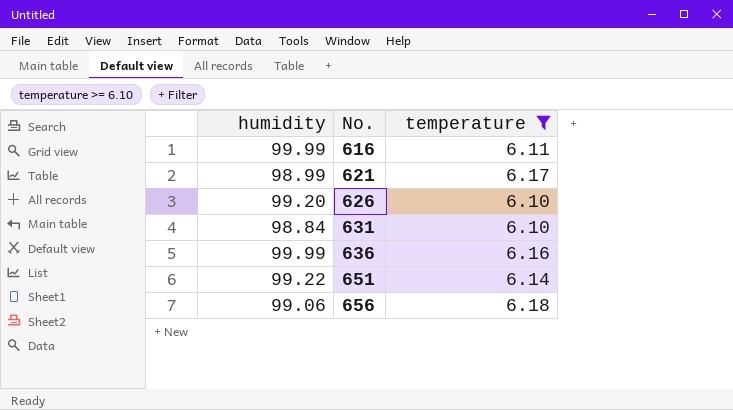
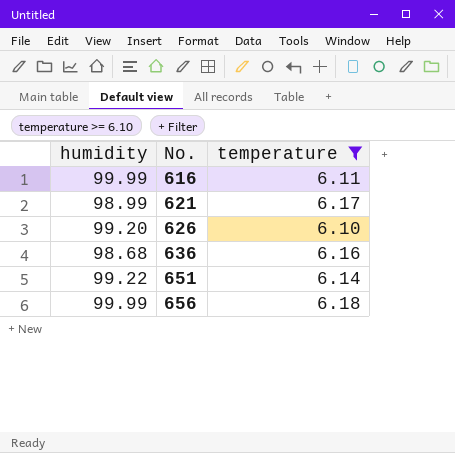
row 631: 98.84 | 6.10 -> none
636 | humidity: 99.99 -> 98.68
656 | humidity: 99.06 -> 99.99

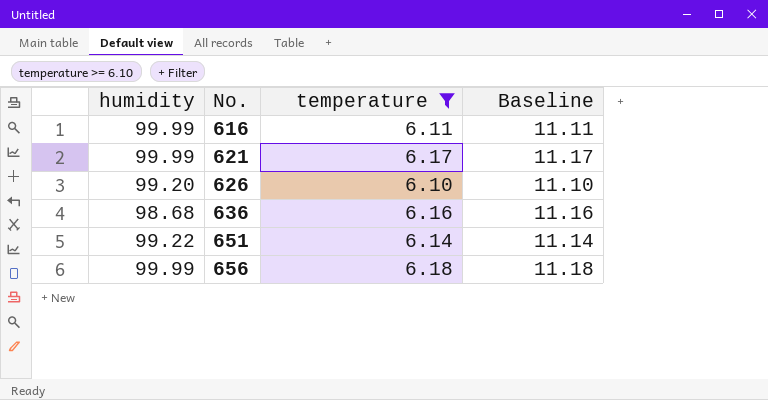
column Baseline | formula: none -> [temperature] + 5
621 | humidity: 98.99 -> 99.99

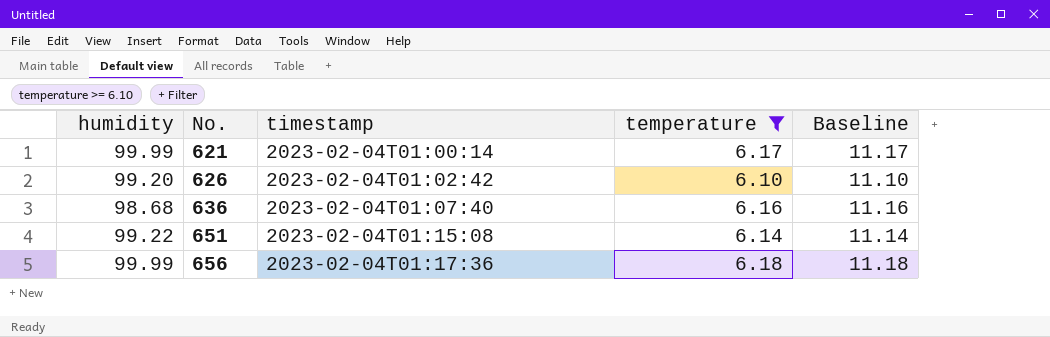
column timestamp | position: none -> 3
row 616: 99.99 | 6.11 | 11.11 -> none

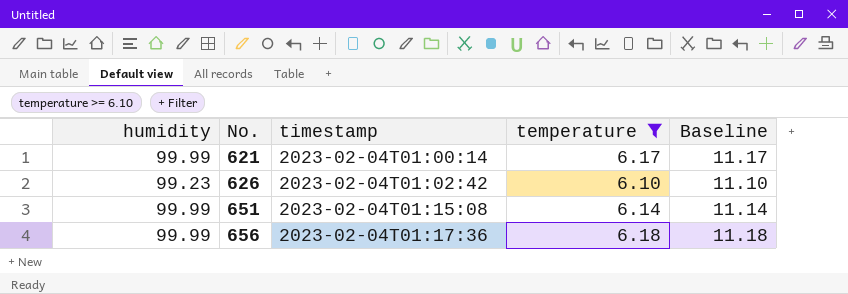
row 636: 98.68 | 2023-02-04T01:07:40 | 6.16 | 11.16 -> none
626 | humidity: 99.20 -> 99.23
651 | humidity: 99.22 -> 99.99

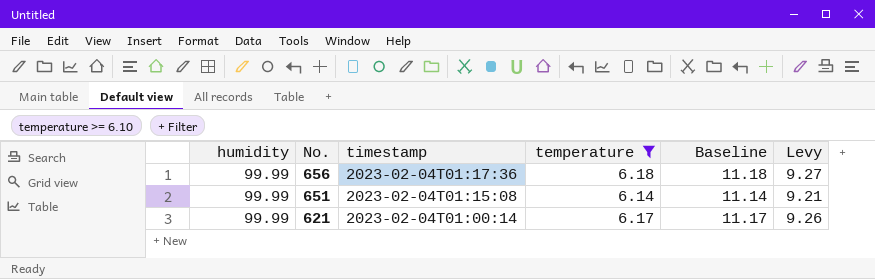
row order: No. ascending -> No. descending
column Levy | formula: none -> [temperature] * 1.5
row 626: 99.23 | 2023-02-04T01:02:42 | 6.10 | 11.10 -> none

